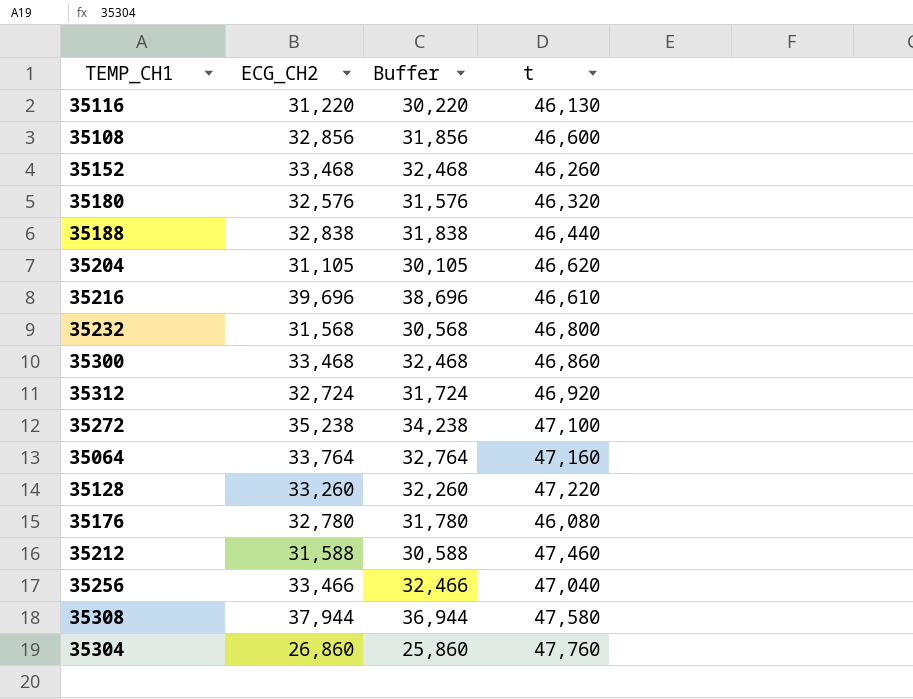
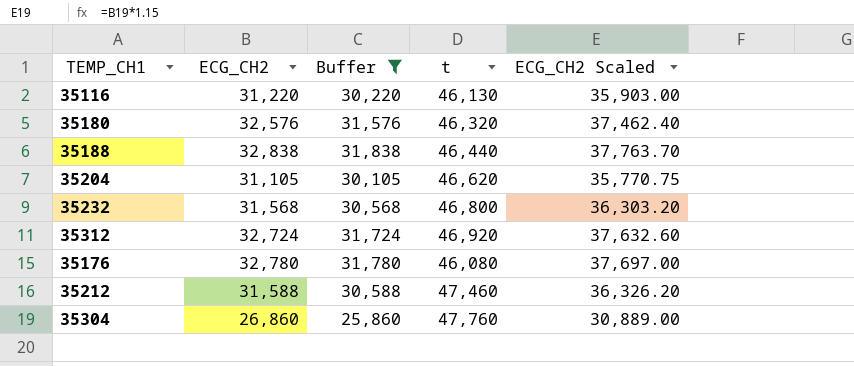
filter: none -> Buffer <= 31,838
column ECG_CH2 Scaled | formula: none -> [ECG_CH2] * 1.15

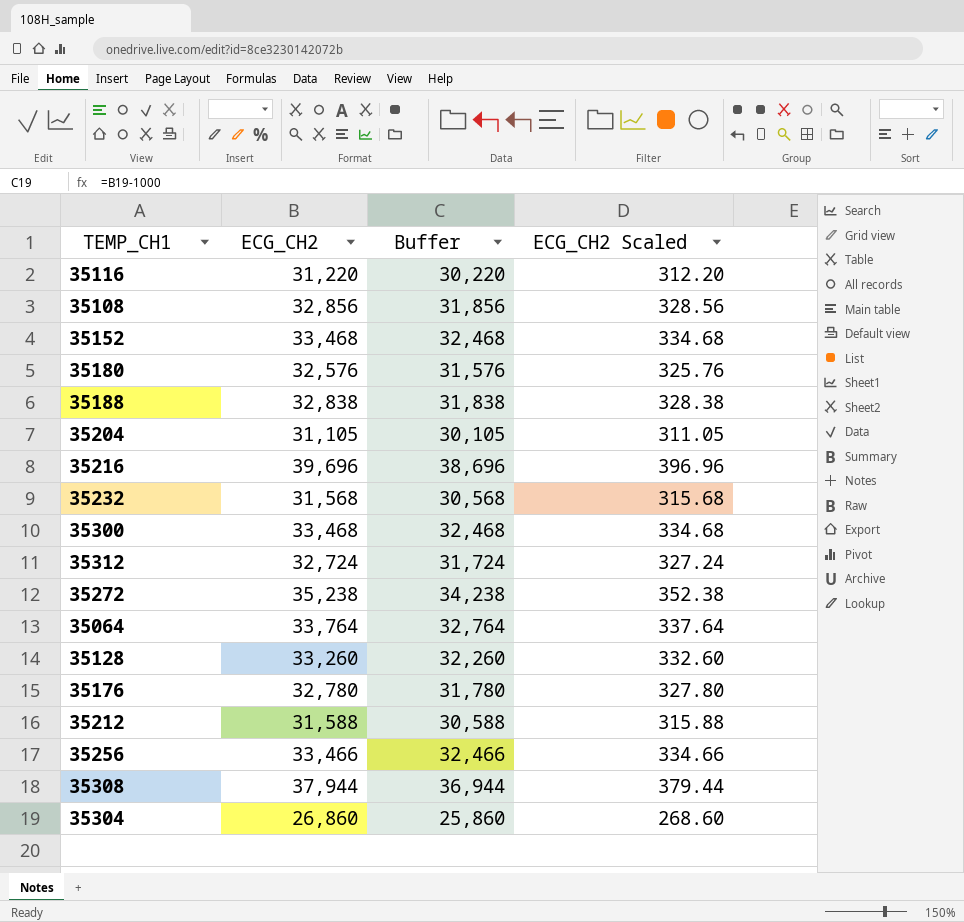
filter: Buffer <= 31,838 -> none
column t | position: 4 -> none
column ECG_CH2 Scaled | formula: [ECG_CH2] * 1.15 -> [ECG_CH2] * 0.01

